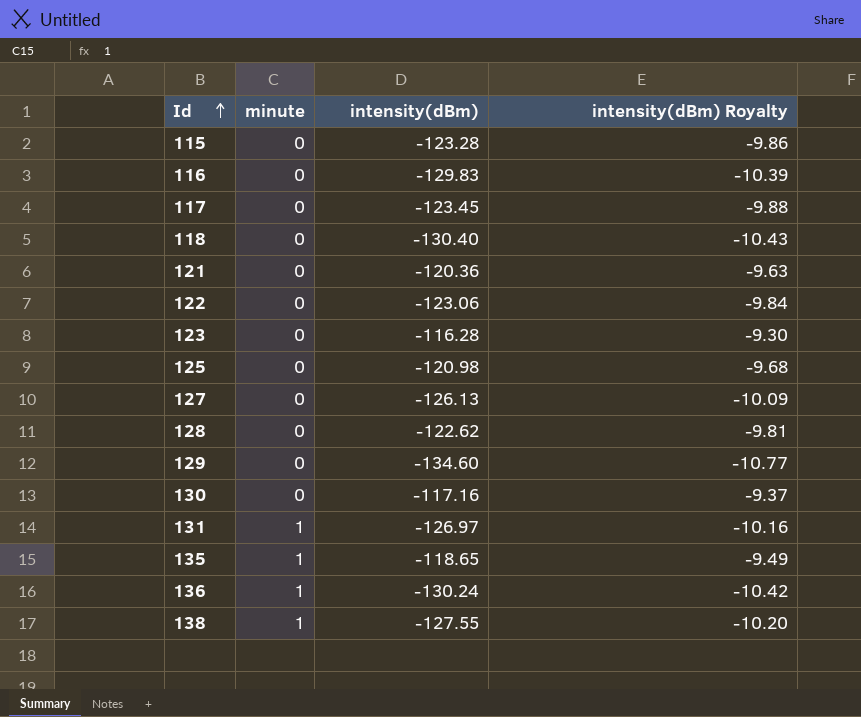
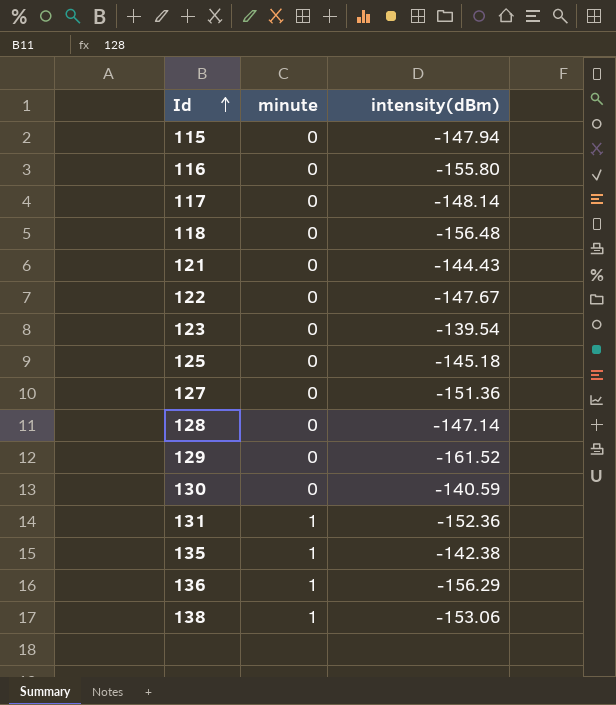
column intensity(dBm) Royalty | formula: [intensity(dBm)] * 0.08 -> none
115 | intensity(dBm): -123.28 -> -147.94
116 | intensity(dBm): -129.83 -> -155.80
117 | intensity(dBm): -123.45 -> -148.14
118 | intensity(dBm): -130.40 -> -156.48
121 | intensity(dBm): -120.36 -> -144.43
122 | intensity(dBm): -123.06 -> -147.67
123 | intensity(dBm): -116.28 -> -139.54
125 | intensity(dBm): -120.98 -> -145.18
127 | intensity(dBm): -126.13 -> -151.36
128 | intensity(dBm): -122.62 -> -147.14
129 | intensity(dBm): -134.60 -> -161.52
130 | intensity(dBm): -117.16 -> -140.59
131 | intensity(dBm): -126.97 -> -152.36
135 | intensity(dBm): -118.65 -> -142.38
136 | intensity(dBm): -130.24 -> -156.29
138 | intensity(dBm): -127.55 -> -153.06

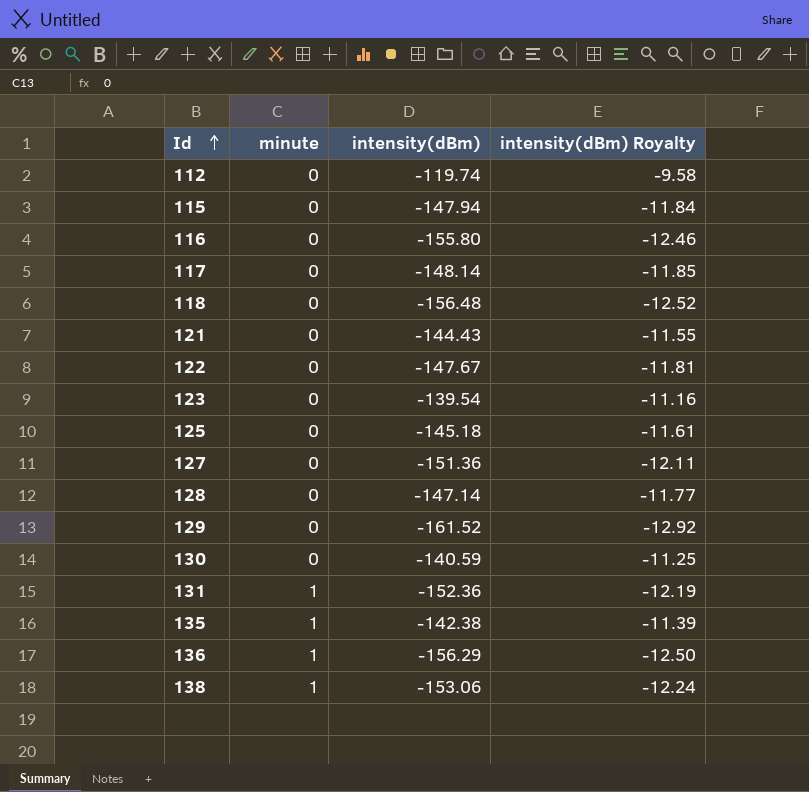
column intensity(dBm) Royalty | formula: none -> [intensity(dBm)] * 0.08
row 112: none -> 0 | -119.74 | -9.58

